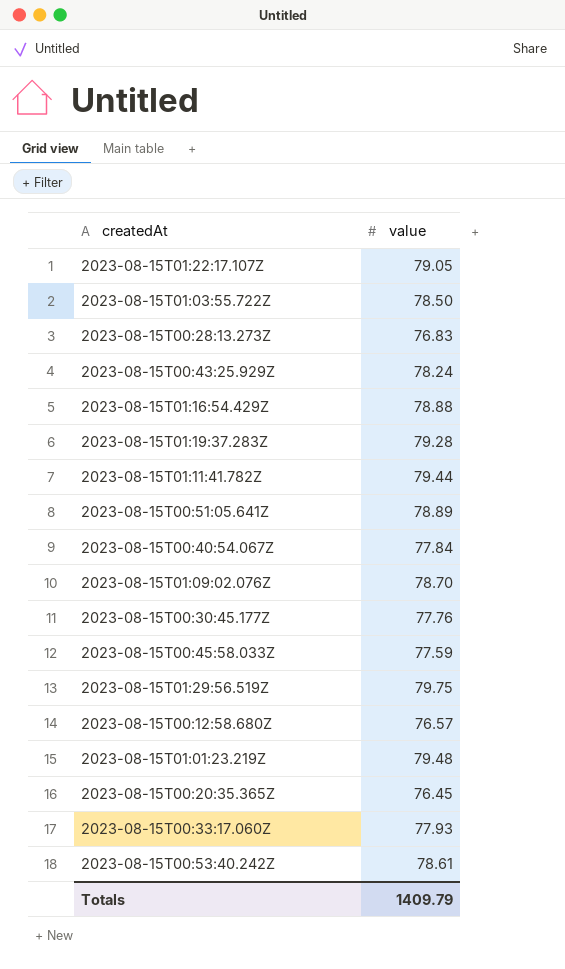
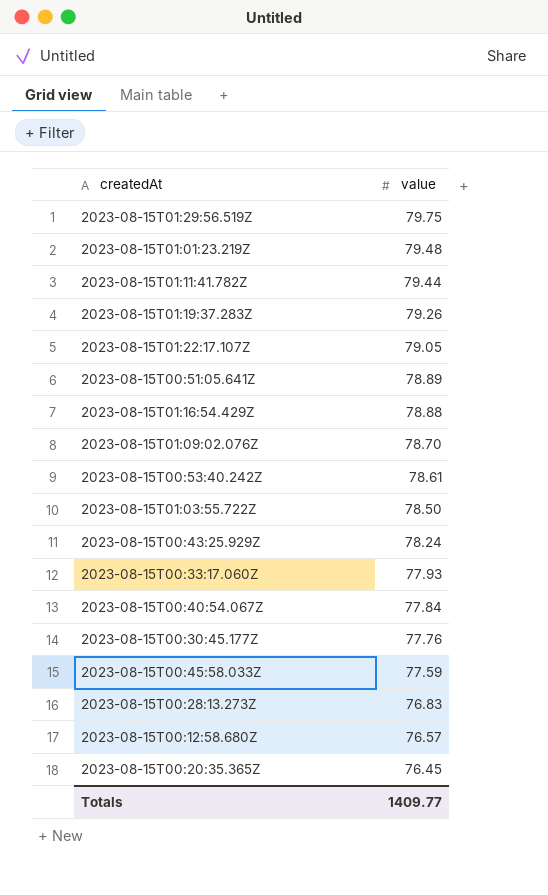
row order: none -> value descending
2023-08-15T01:19:37.283Z | value: 79.28 -> 79.26
Totals | value: 1409.79 -> 1409.77

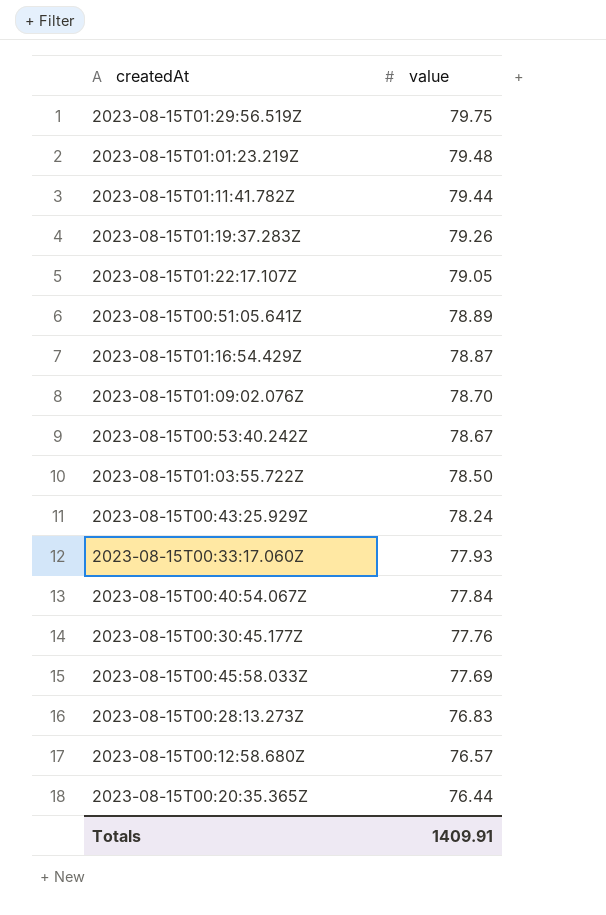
2023-08-15T01:16:54.429Z | value: 78.88 -> 78.87
2023-08-15T00:53:40.242Z | value: 78.61 -> 78.67
2023-08-15T00:45:58.033Z | value: 77.59 -> 77.69
2023-08-15T00:20:35.365Z | value: 76.45 -> 76.44
Totals | value: 1409.77 -> 1409.91

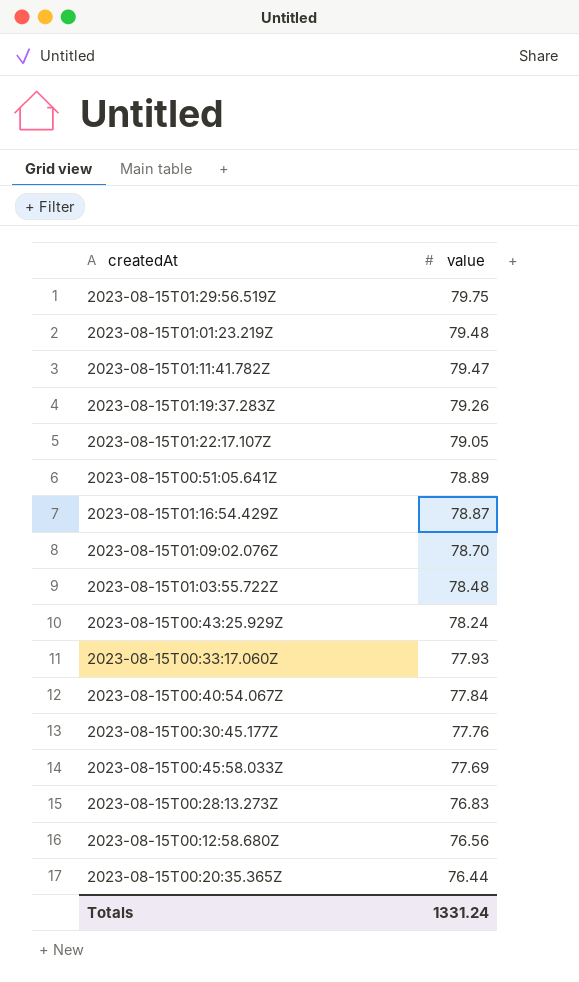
row 2023-08-15T00:53:40.242Z: 78.67 -> none
2023-08-15T01:11:41.782Z | value: 79.44 -> 79.47
2023-08-15T01:03:55.722Z | value: 78.50 -> 78.48
2023-08-15T00:12:58.680Z | value: 76.57 -> 76.56
Totals | value: 1409.91 -> 1331.24

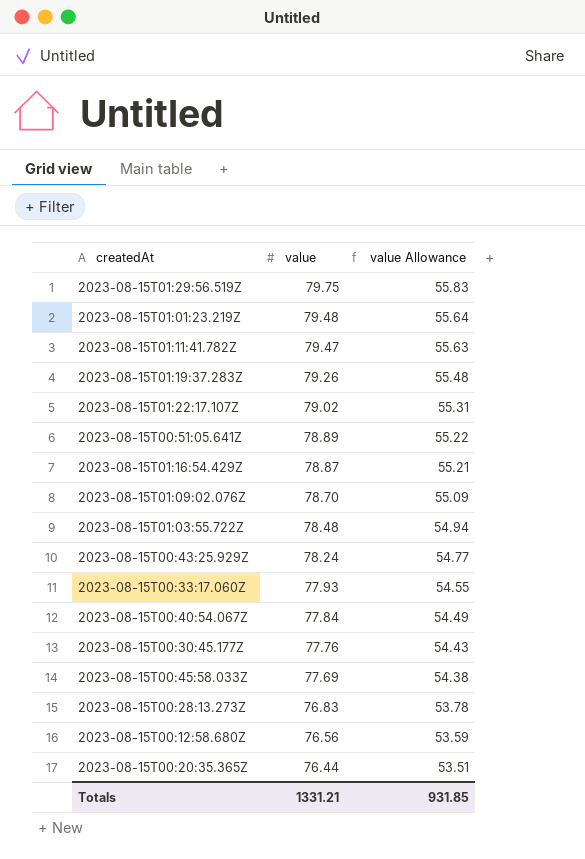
column value Allowance | formula: none -> [value] * 0.7
2023-08-15T01:22:17.107Z | value: 79.05 -> 79.02
Totals | value: 1331.24 -> 1331.21

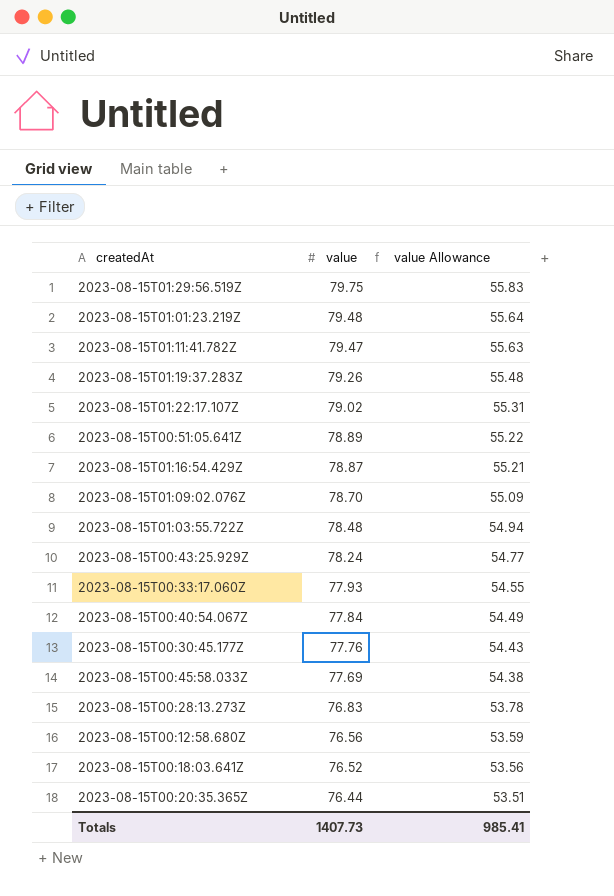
row 2023-08-15T00:18:03.641Z: none -> 76.52 | 53.56
Totals | value: 1331.21 -> 1407.73
Totals | value Allowance: 931.85 -> 985.41

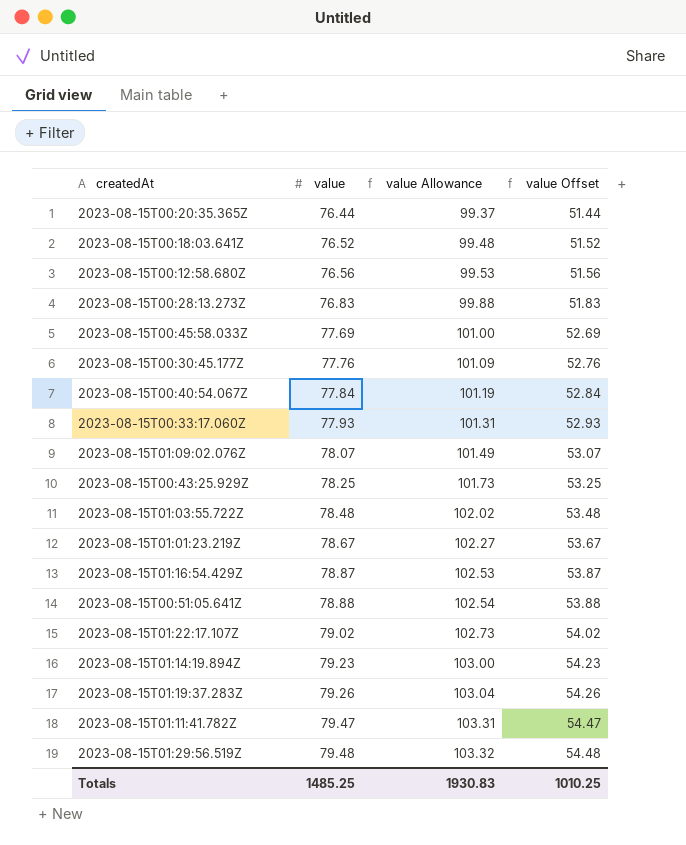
row order: value descending -> value ascending
column value Allowance | formula: [value] * 0.7 -> [value] * 1.3
column value Offset | formula: none -> [value] - 25
2023-08-15T01:09:02.076Z | value: 78.70 -> 78.07
2023-08-15T00:43:25.929Z | value: 78.24 -> 78.25
2023-08-15T01:01:23.219Z | value: 79.48 -> 78.67
2023-08-15T00:51:05.641Z | value: 78.89 -> 78.88
row 2023-08-15T01:14:19.894Z: none -> 79.23 | 103.00 | 54.23
2023-08-15T01:29:56.519Z | value: 79.75 -> 79.48
Totals | value: 1407.73 -> 1485.25
Totals | value Allowance: 985.41 -> 1930.83

